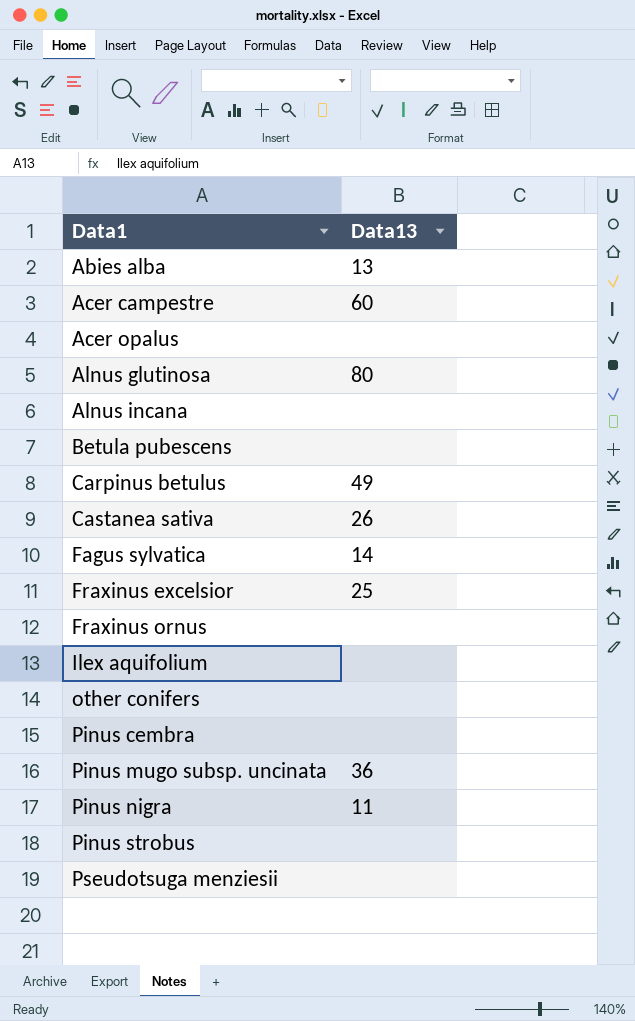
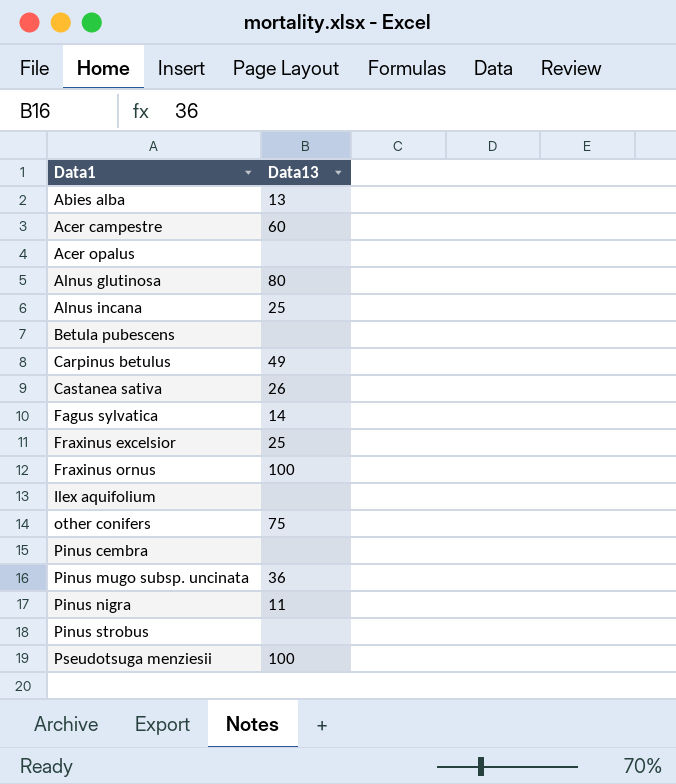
Alnus incana | Data13: none -> 25
Fraxinus ornus | Data13: none -> 100
other conifers | Data13: none -> 75
Pseudotsuga menziesii | Data13: none -> 100

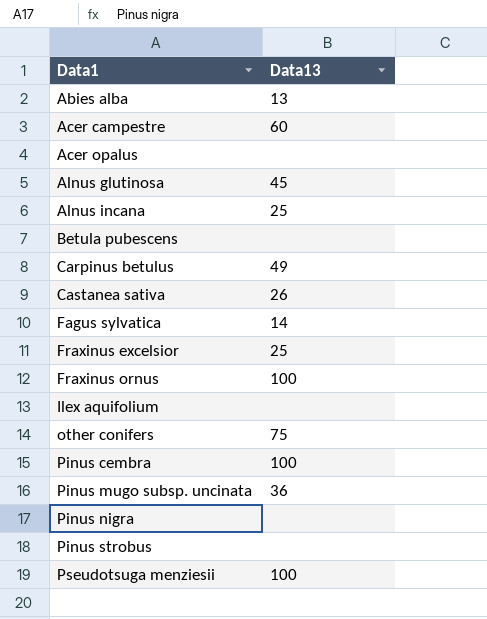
Alnus glutinosa | Data13: 80 -> 45
Pinus cembra | Data13: none -> 100
Pinus nigra | Data13: 11 -> none

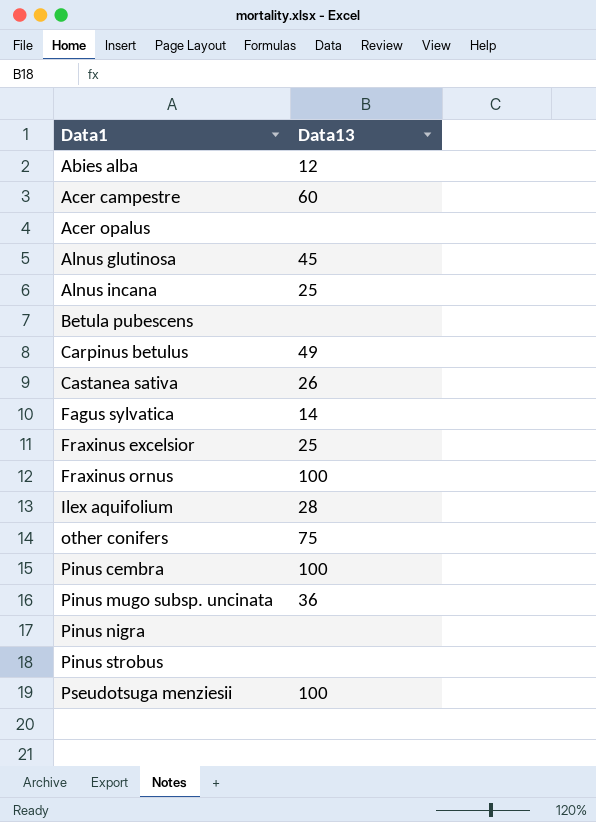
Abies alba | Data13: 13 -> 12
Ilex aquifolium | Data13: none -> 28

